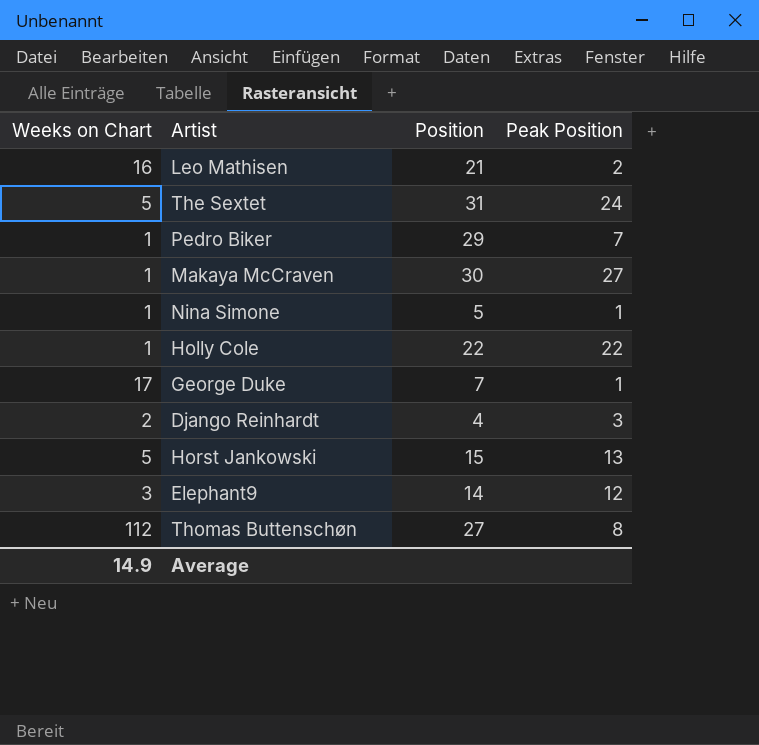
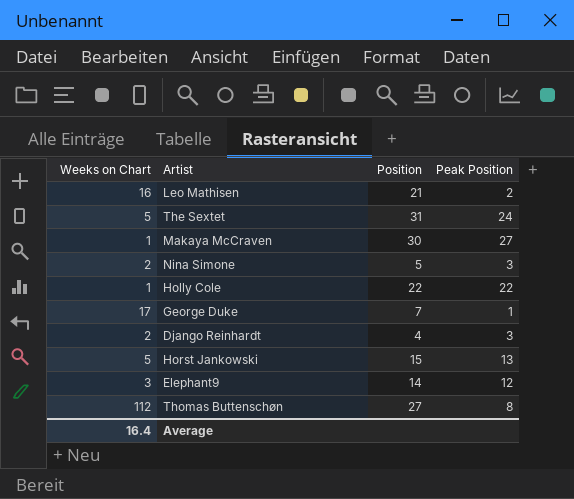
row Pedro Biker: 1 | 29 | 7 -> none
Nina Simone | Weeks on Chart: 1 -> 2
Nina Simone | Peak Position: 1 -> 3
Average | Weeks on Chart: 14.9 -> 16.4

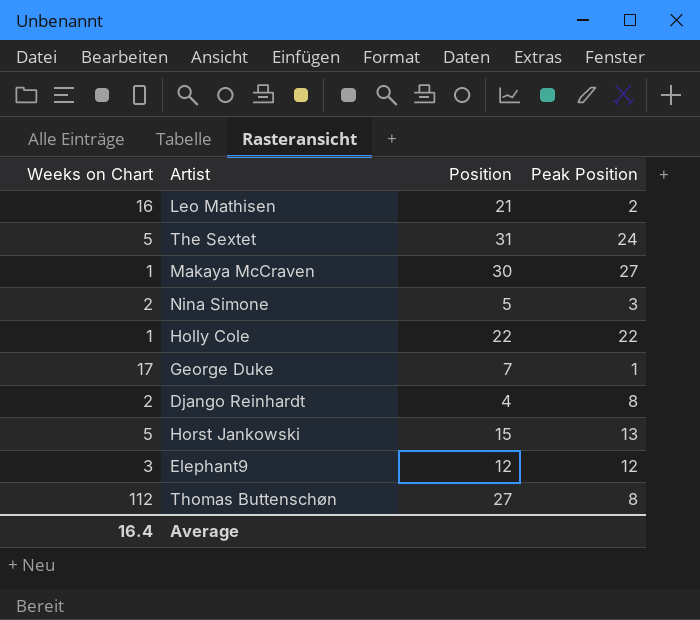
Django Reinhardt | Peak Position: 3 -> 8
Elephant9 | Position: 14 -> 12

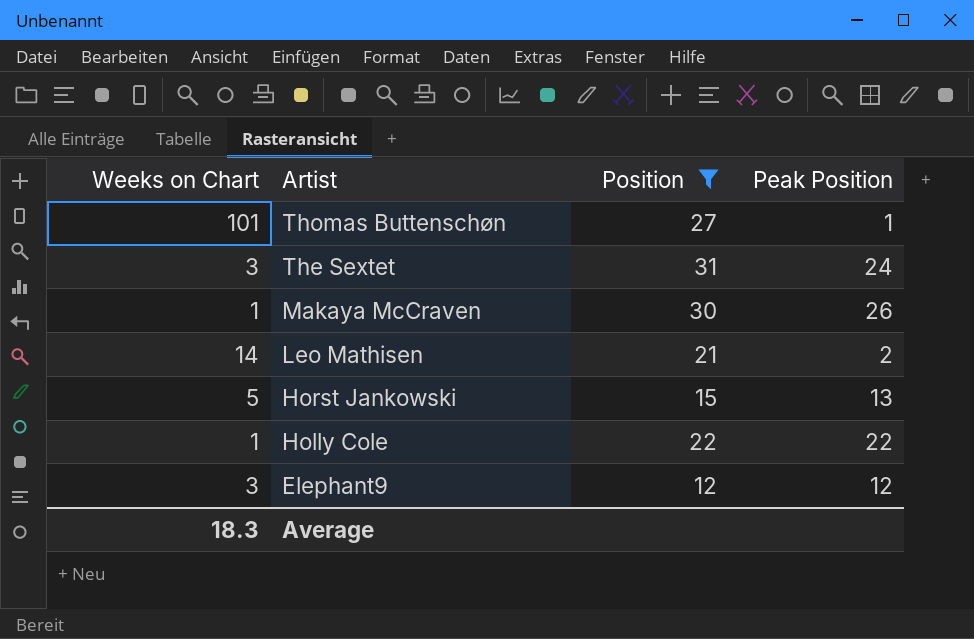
filter: none -> Position >= 12
row order: none -> Artist descending
Thomas Buttenschøn | Weeks on Chart: 112 -> 101
Thomas Buttenschøn | Peak Position: 8 -> 1
The Sextet | Weeks on Chart: 5 -> 3
Makaya McCraven | Peak Position: 27 -> 26
Leo Mathisen | Weeks on Chart: 16 -> 14
Average | Weeks on Chart: 16.4 -> 18.3

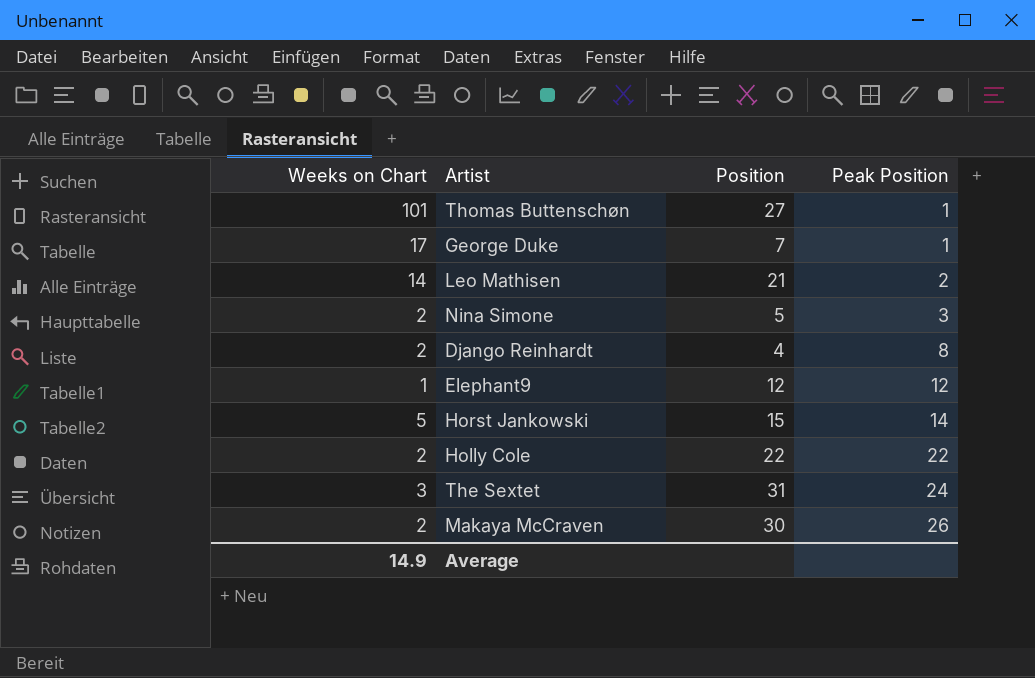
filter: Position >= 12 -> none
row order: Artist descending -> Peak Position ascending
Elephant9 | Weeks on Chart: 3 -> 1
Horst Jankowski | Peak Position: 13 -> 14
Holly Cole | Weeks on Chart: 1 -> 2
Makaya McCraven | Weeks on Chart: 1 -> 2
Average | Weeks on Chart: 18.3 -> 14.9

